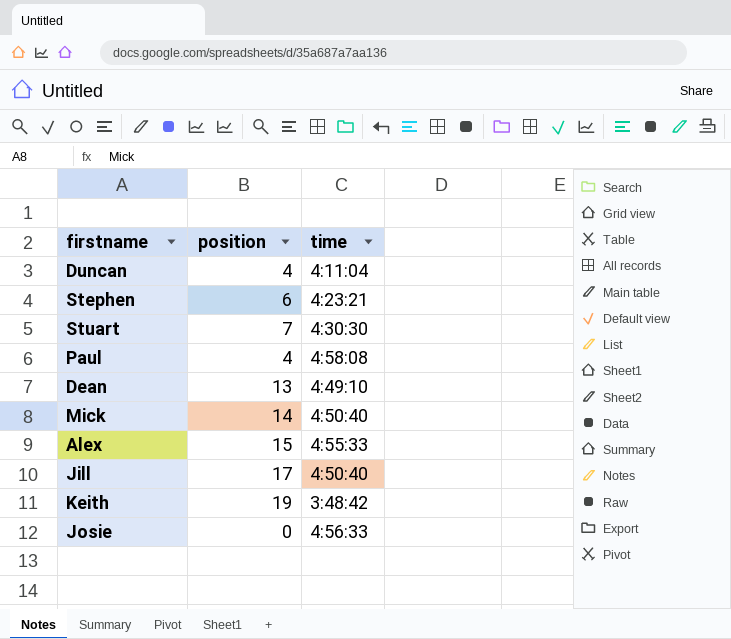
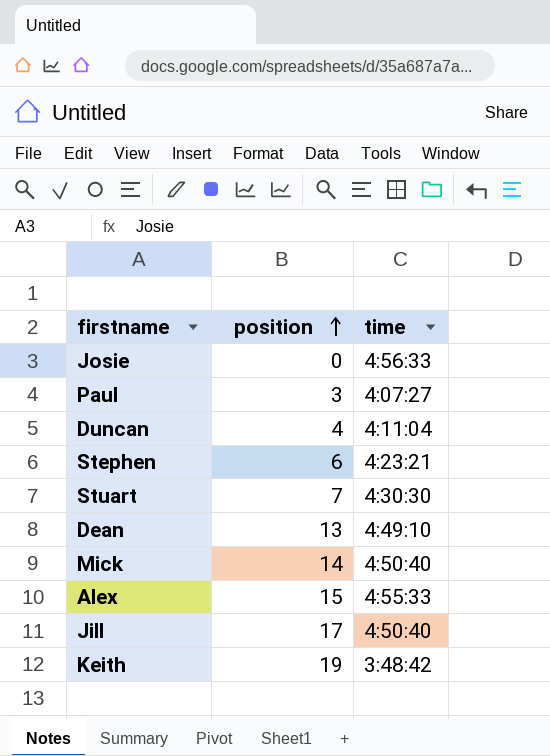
row order: none -> position ascending
Paul | position: 4 -> 3
Paul | time: 4:58:08 -> 4:07:27

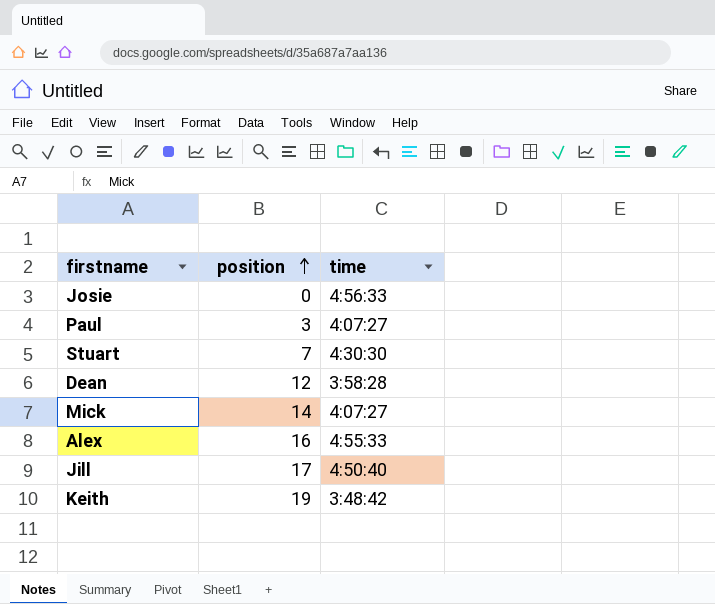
row Duncan: 4 | 4:11:04 -> none
row Stephen: 6 | 4:23:21 -> none
Dean | position: 13 -> 12
Dean | time: 4:49:10 -> 3:58:28
Mick | time: 4:50:40 -> 4:07:27
Alex | position: 15 -> 16

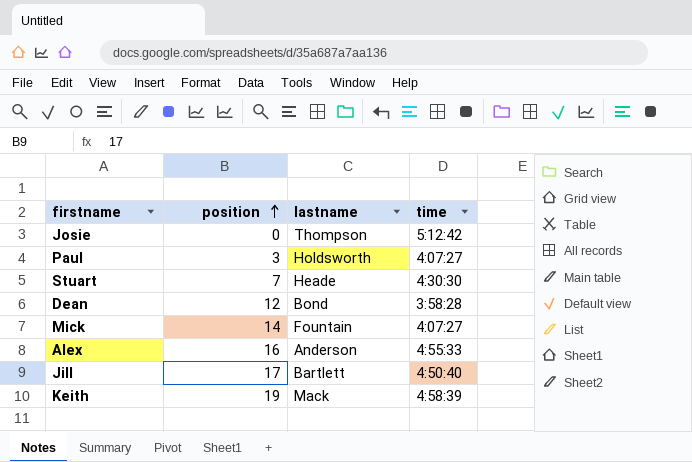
column lastname | position: none -> 3
Josie | time: 4:56:33 -> 5:12:42
Keith | time: 3:48:42 -> 4:58:39

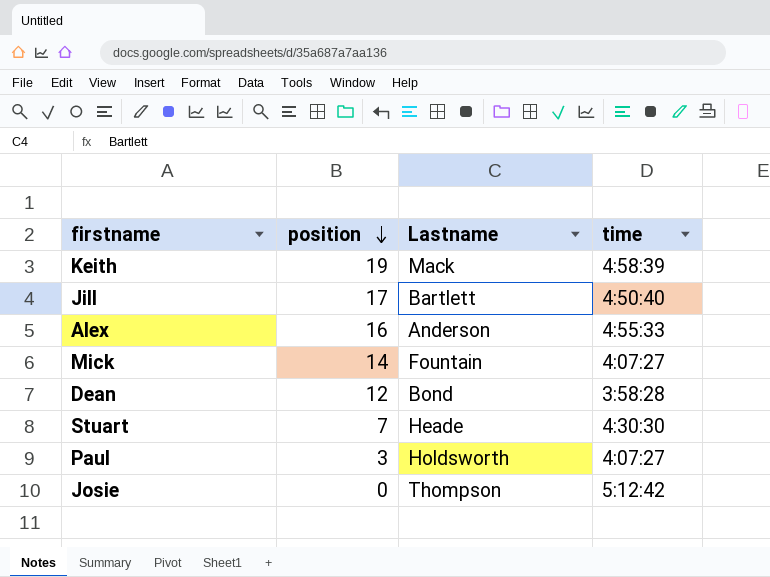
row order: position ascending -> position descending
column name: lastname -> Lastname

